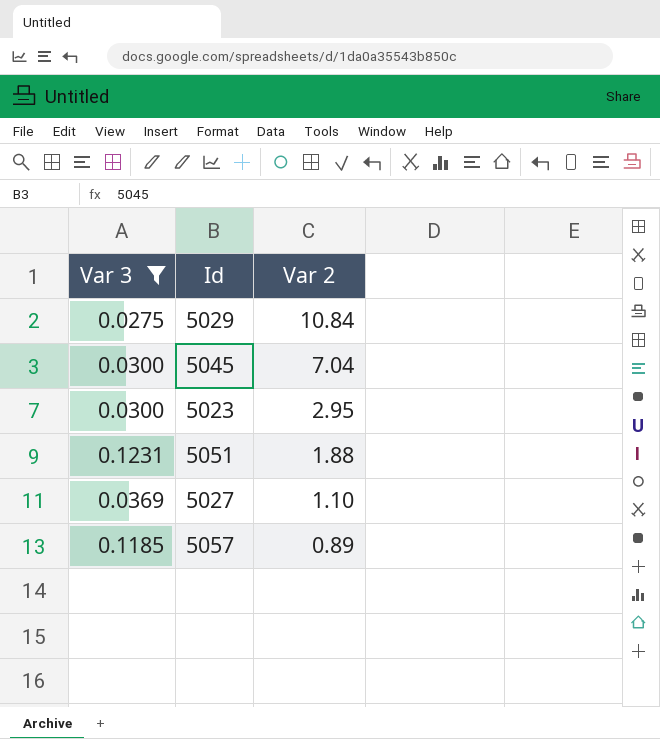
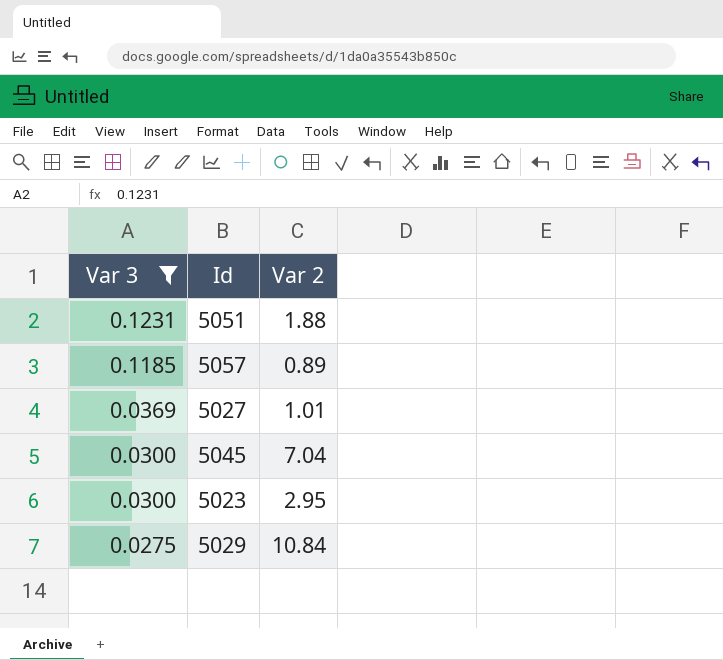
row order: Var 2 descending -> Var 3 descending
5027 | Var 2: 1.10 -> 1.01

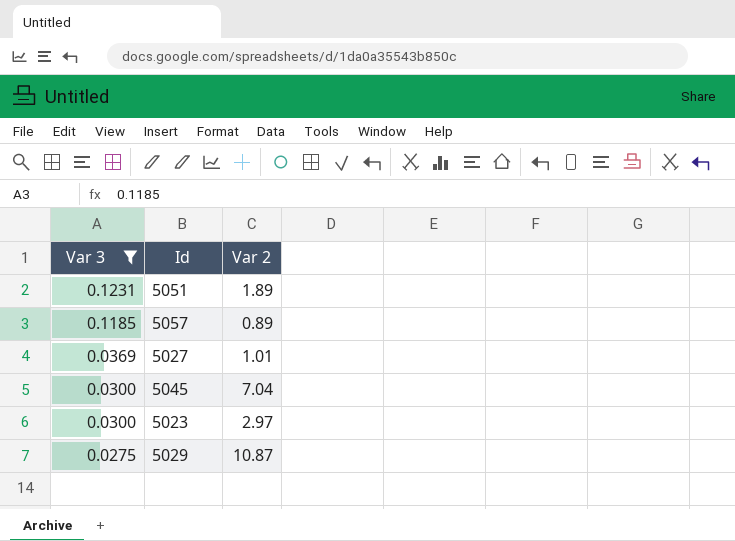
5051 | Var 2: 1.88 -> 1.89
5023 | Var 2: 2.95 -> 2.97
5029 | Var 2: 10.84 -> 10.87

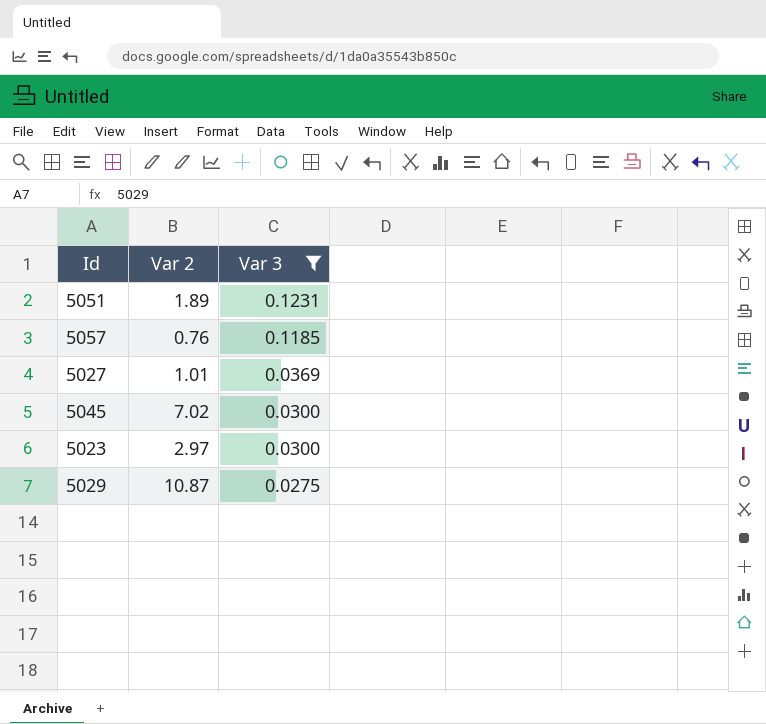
column Var 3 | position: 1 -> 3
5057 | Var 2: 0.89 -> 0.76
5045 | Var 2: 7.04 -> 7.02

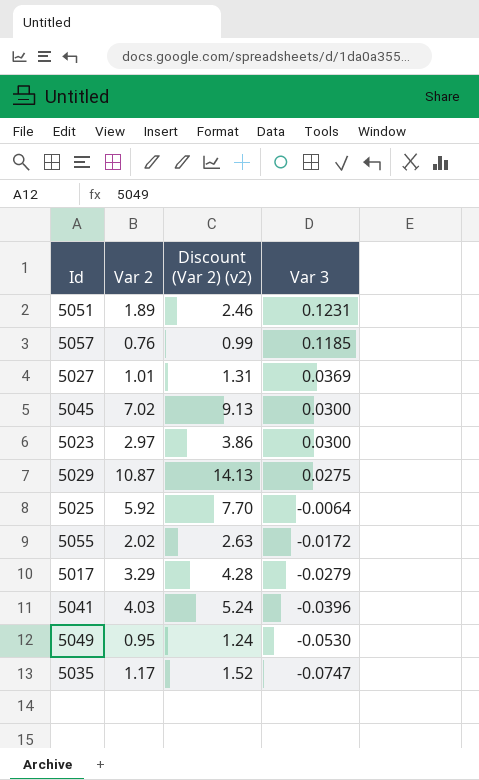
filter: Var 3 >= 0.0275 -> none
column Discount (Var 2) (v2) | formula: none -> [Var 2] * 1.3

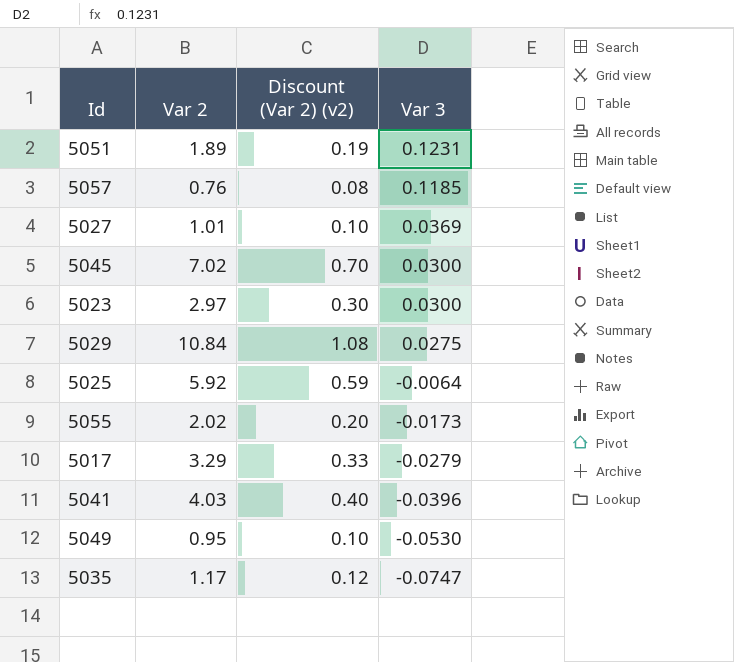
column Discount (Var 2) (v2) | formula: [Var 2] * 1.3 -> [Var 2] * 0.1
5029 | Var 2: 10.87 -> 10.84
5055 | Var 3: -0.0172 -> -0.0173

